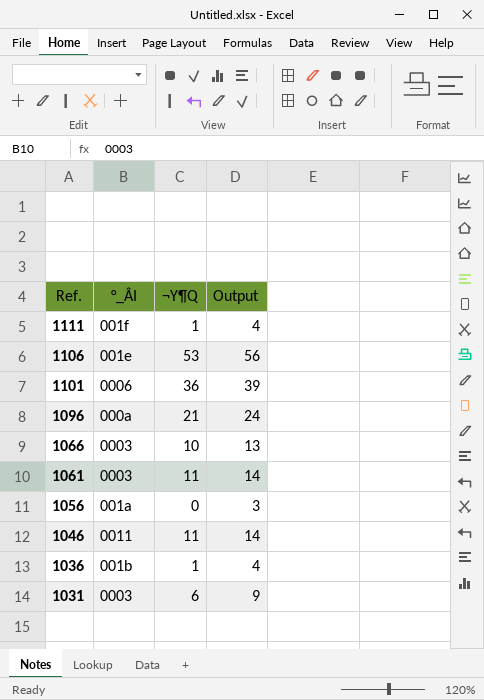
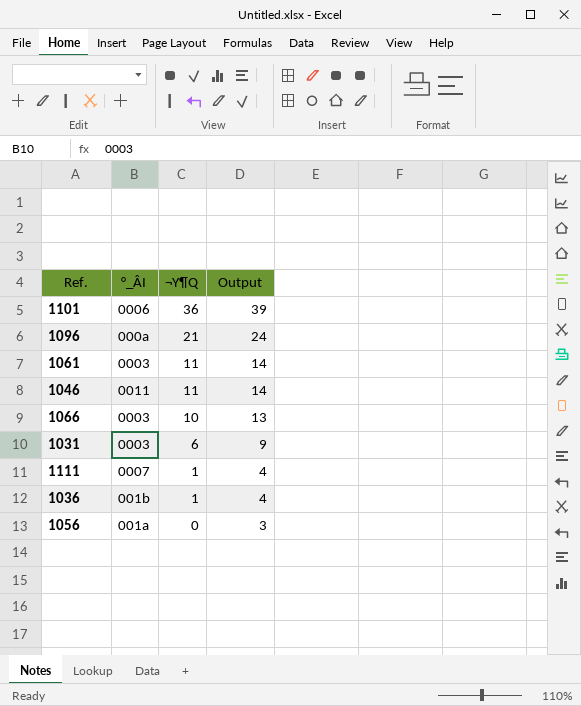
row order: Ref. descending -> ¬Y¶Q descending
row 1106: 001e | 53 | 56 -> none
1111 | °_ÂI: 001f -> 0007

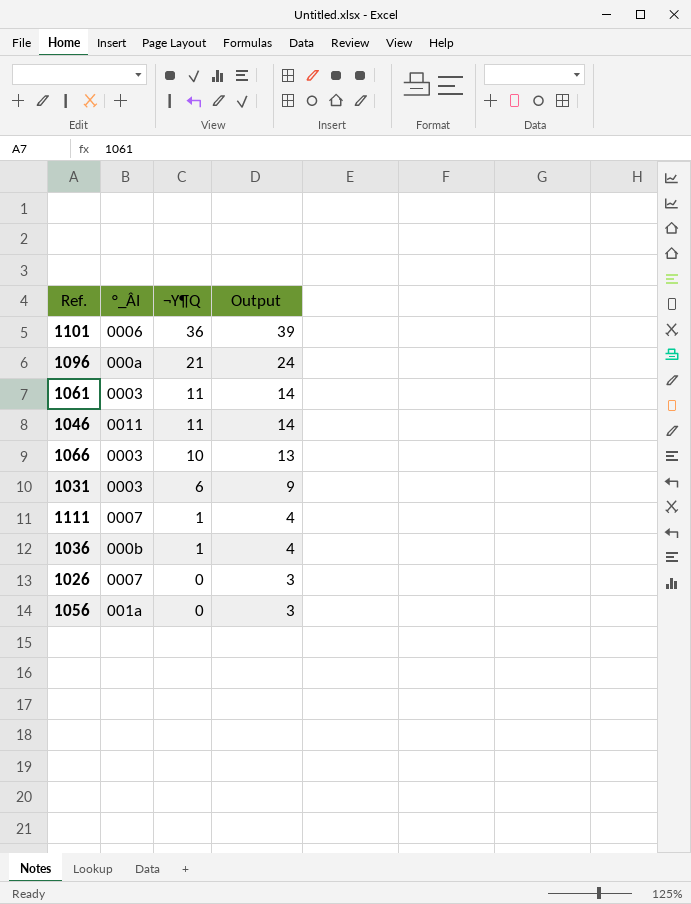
1036 | °_ÂI: 001b -> 000b
row 1026: none -> 0007 | 0 | 3

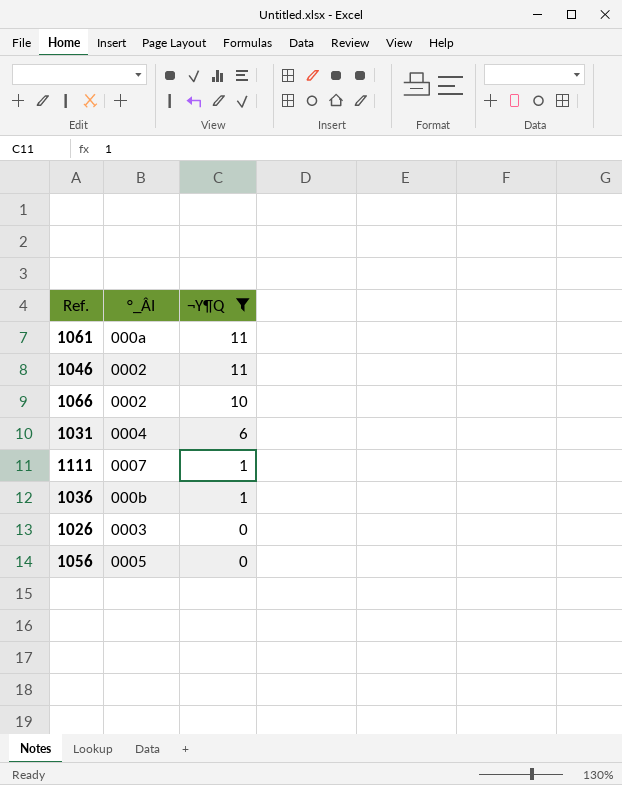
filter: none -> ¬Y¶Q <= 11
column Output | formula: [¬Y¶Q] + 3 -> none
1061 | °_ÂI: 0003 -> 000a
1046 | °_ÂI: 0011 -> 0002
1066 | °_ÂI: 0003 -> 0002
1031 | °_ÂI: 0003 -> 0004
1026 | °_ÂI: 0007 -> 0003
1056 | °_ÂI: 001a -> 0005

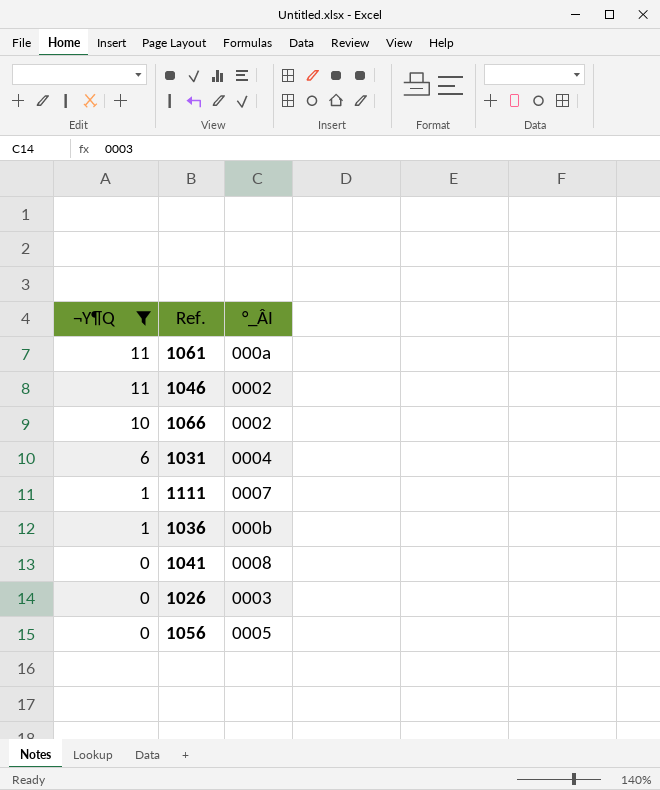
column ¬Y¶Q | position: 3 -> 1
row 1041: none -> 0 | 0008

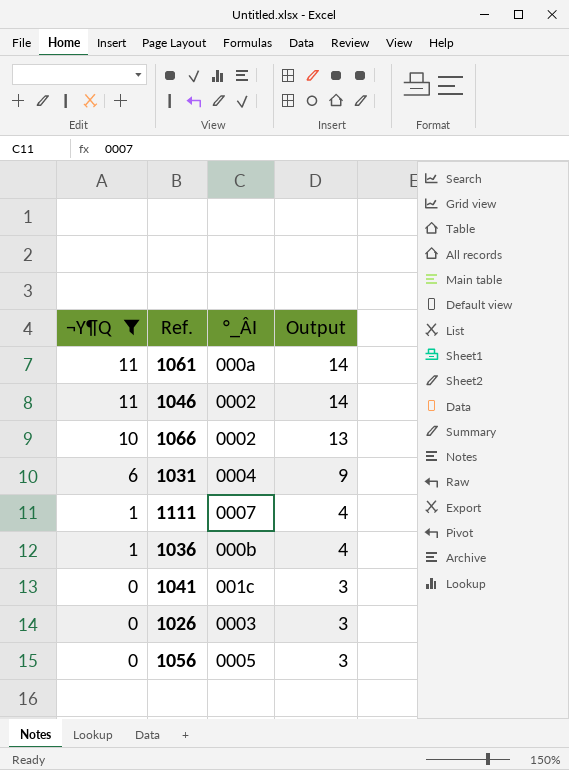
column Output | formula: none -> [¬Y¶Q] + 3
1041 | °_ÂI: 0008 -> 001c

